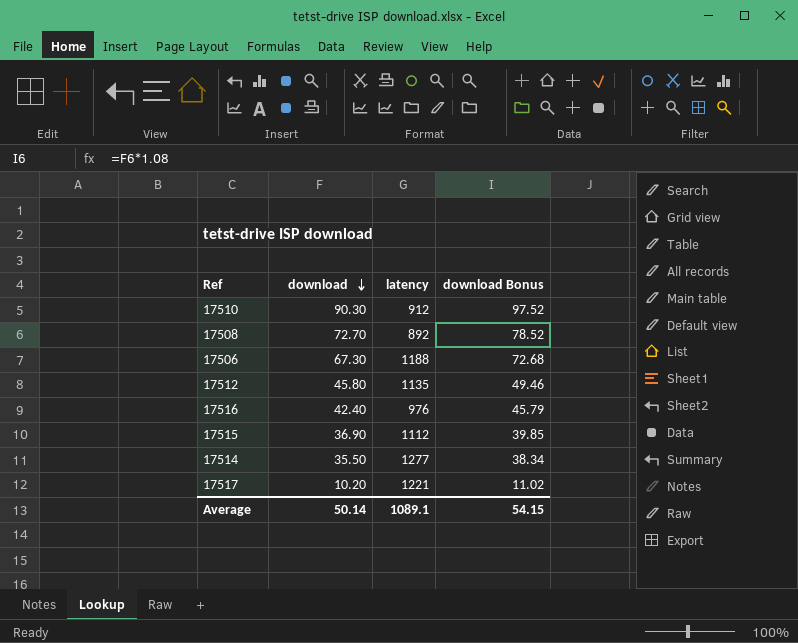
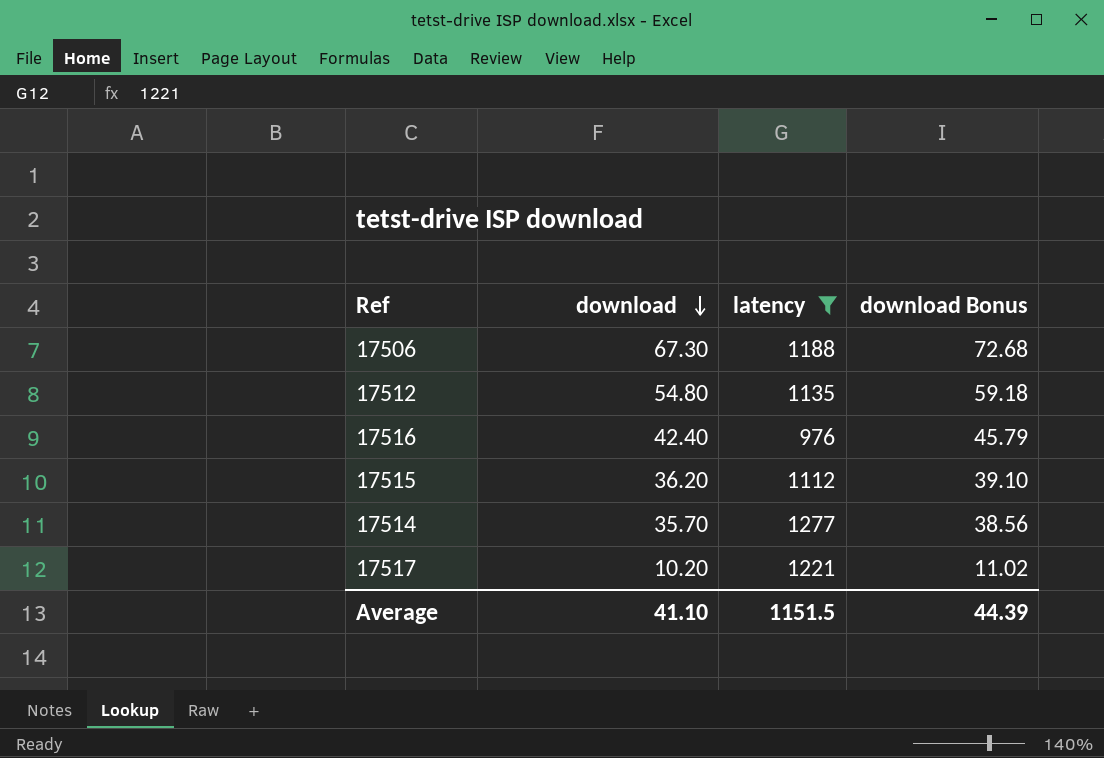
filter: none -> latency >= 976
17512 | download: 45.80 -> 54.80
17512 | download Bonus: 49.46 -> 59.18
17515 | download: 36.90 -> 36.20
17515 | download Bonus: 39.85 -> 39.10
17514 | download: 35.50 -> 35.70
17514 | download Bonus: 38.34 -> 38.56
Average | download: 50.14 -> 41.10
Average | latency: 1089.1 -> 1151.5
Average | download Bonus: 54.15 -> 44.39

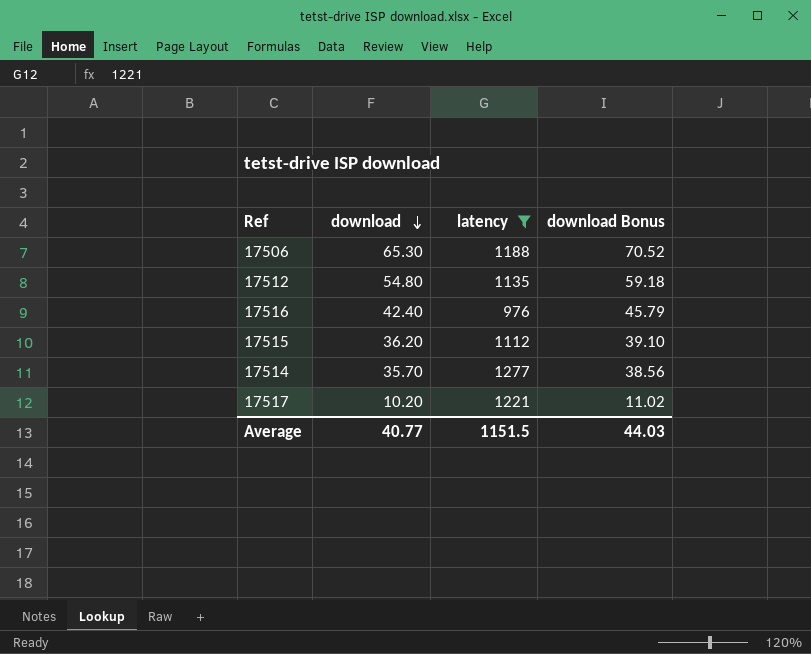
17506 | download: 67.30 -> 65.30
17506 | download Bonus: 72.68 -> 70.52
Average | download: 41.10 -> 40.77
Average | download Bonus: 44.39 -> 44.03

